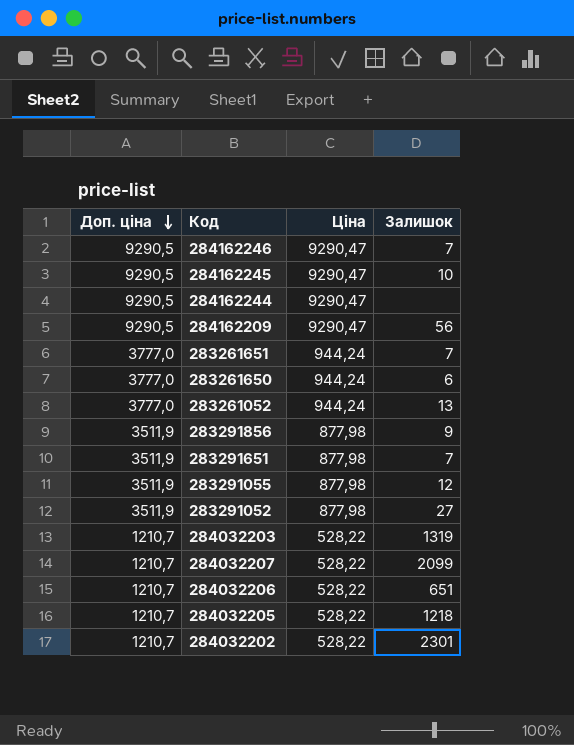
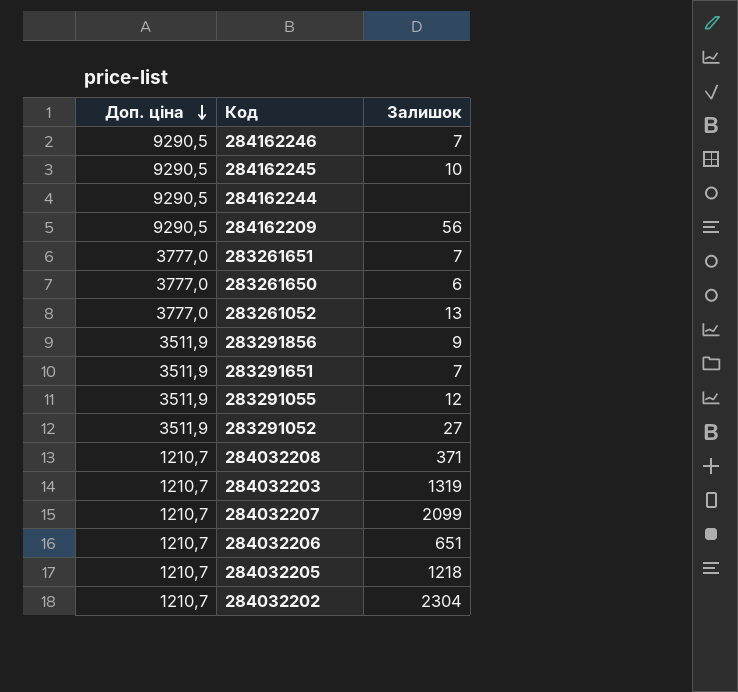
column Ціна | position: 3 -> none
row 284032208: none -> 1210,7 | 371
284032202 | Залишок: 2301 -> 2304

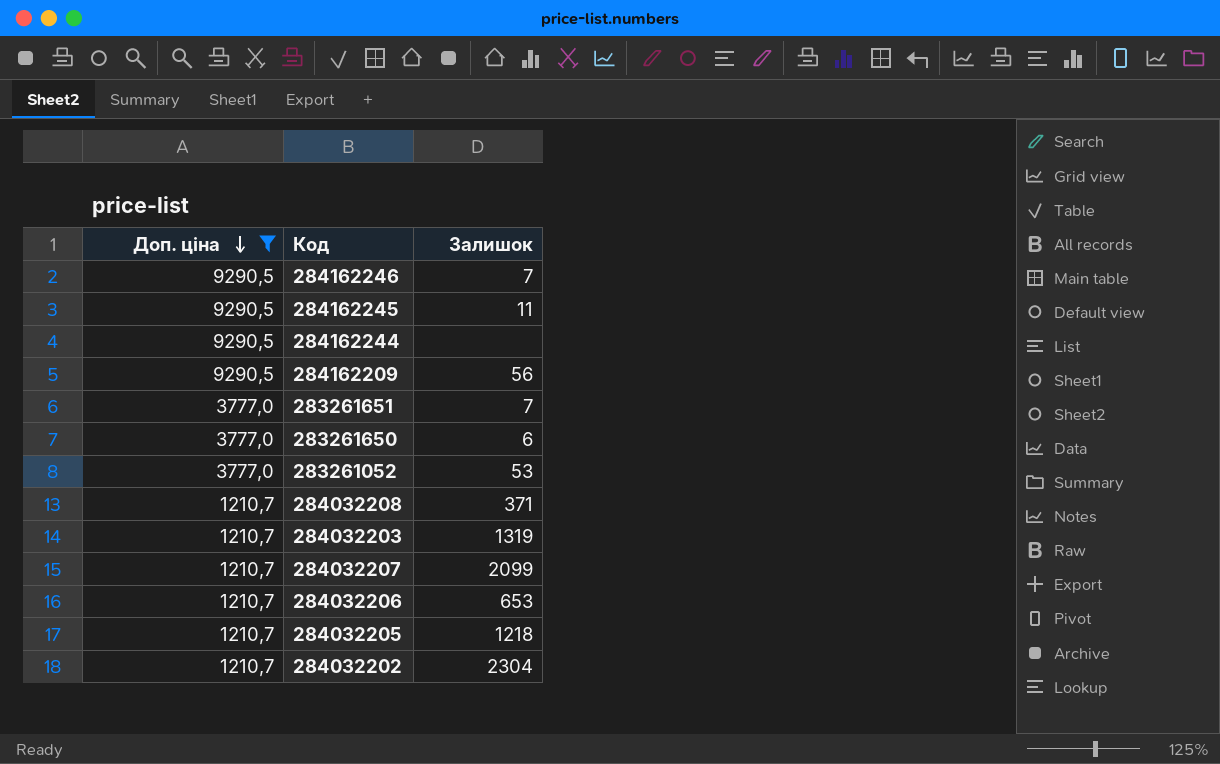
filter: none -> Доп. ціна != 3511,9
284162245 | Залишок: 10 -> 11
283261052 | Залишок: 13 -> 53
284032206 | Залишок: 651 -> 653

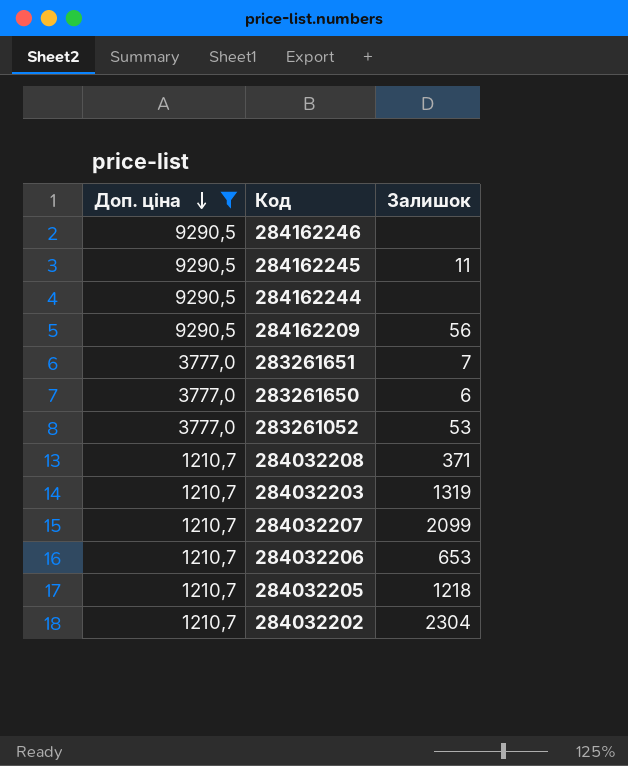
284162246 | Залишок: 7 -> none

